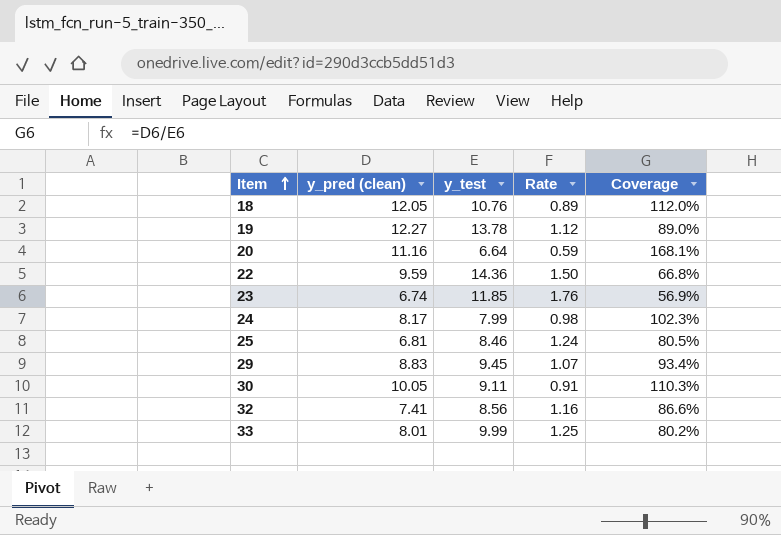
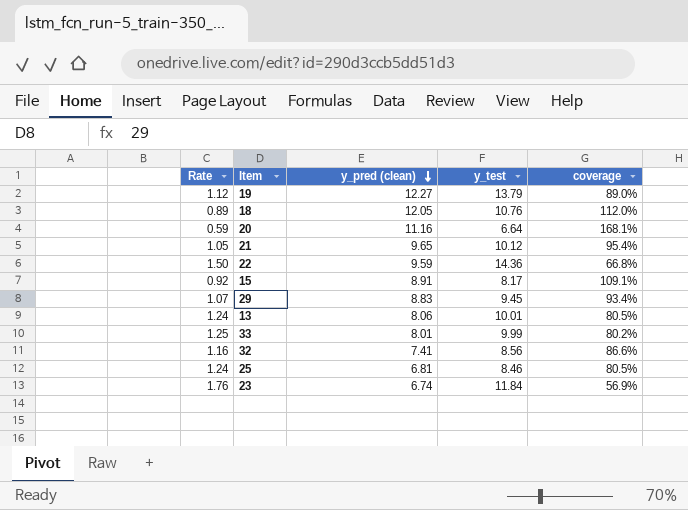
row order: Item ascending -> y_pred (clean) descending
column Rate | position: 4 -> 1
column name: Coverage -> coverage
row 24: 8.17 | 7.99 | 0.98 | 102.3% -> none
row 30: 10.05 | 9.11 | 0.91 | 110.3% -> none
19 | y_test: 13.78 -> 13.79
row 21: none -> 1.05 | 9.65 | 10.12 | 95.4%
row 15: none -> 0.92 | 8.91 | 8.17 | 109.1%
row 13: none -> 1.24 | 8.06 | 10.01 | 80.5%
23 | y_test: 11.85 -> 11.84

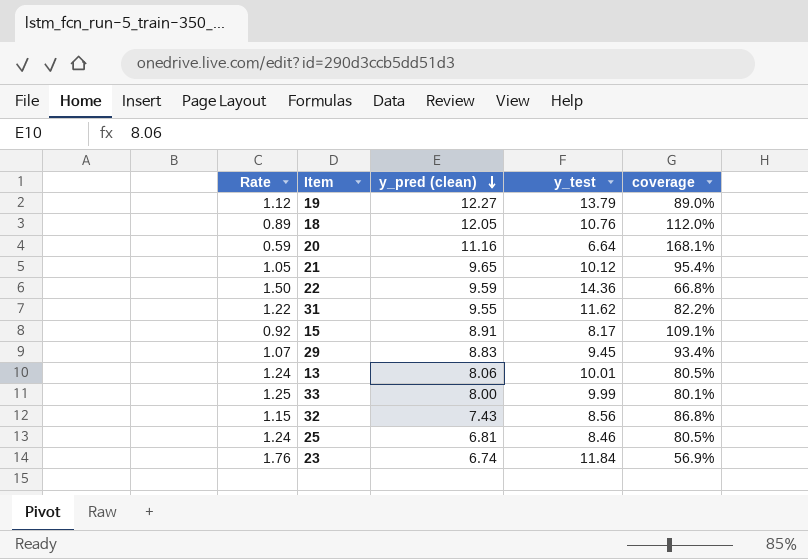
row 31: none -> 1.22 | 9.55 | 11.62 | 82.2%
33 | y_pred (clean): 8.01 -> 8.00
33 | coverage: 80.2% -> 80.1%
32 | Rate: 1.16 -> 1.15
32 | y_pred (clean): 7.41 -> 7.43
32 | coverage: 86.6% -> 86.8%

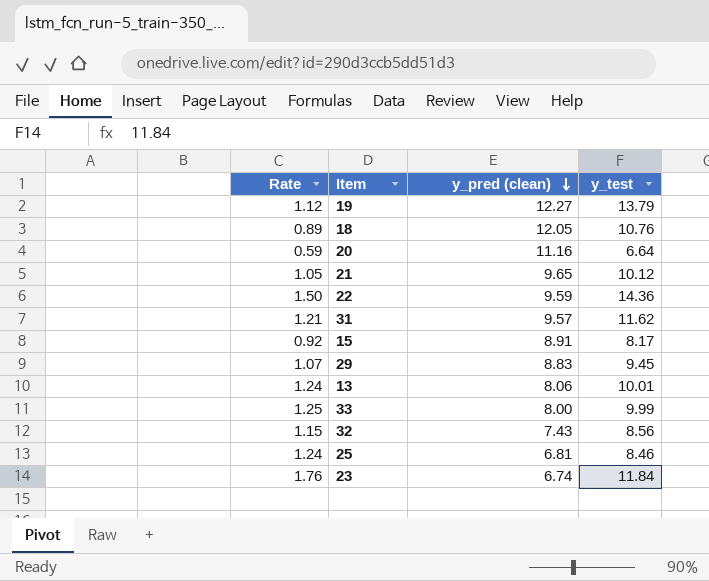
column coverage | formula: [y_pred (clean)] / [y_test] -> none
31 | Rate: 1.22 -> 1.21
31 | y_pred (clean): 9.55 -> 9.57

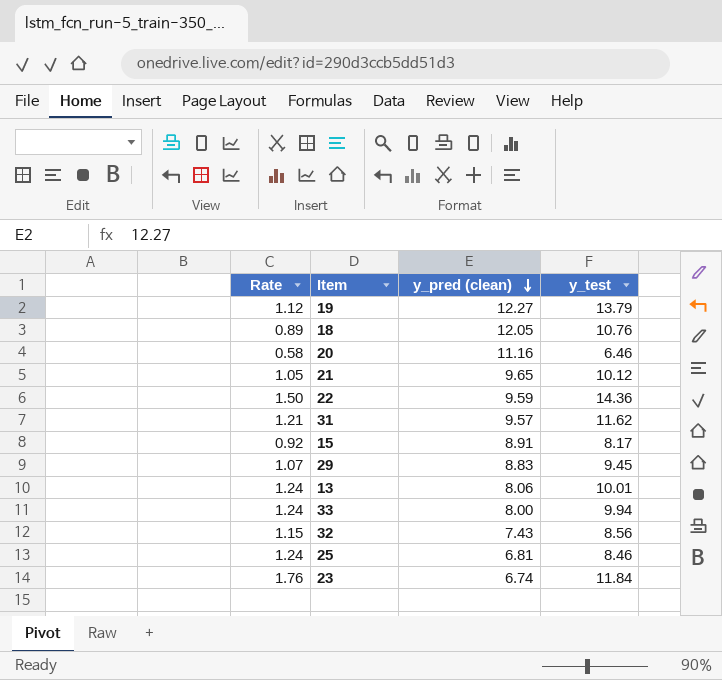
20 | Rate: 0.59 -> 0.58
20 | y_test: 6.64 -> 6.46
33 | Rate: 1.25 -> 1.24
33 | y_test: 9.99 -> 9.94

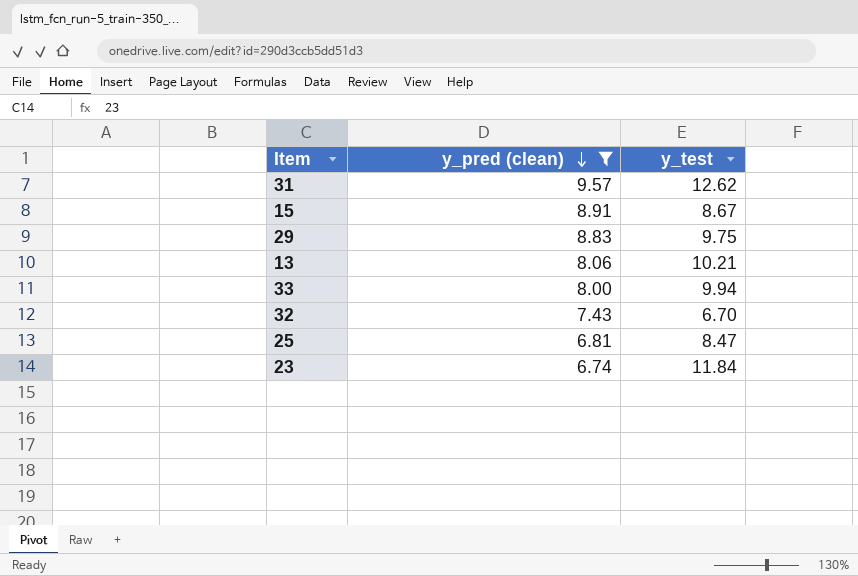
filter: none -> y_pred (clean) <= 9.57
column Rate | formula: [y_test] / [y_pred (clean)] -> none
31 | y_test: 11.62 -> 12.62
15 | y_test: 8.17 -> 8.67
29 | y_test: 9.45 -> 9.75
13 | y_test: 10.01 -> 10.21
32 | y_test: 8.56 -> 6.70
25 | y_test: 8.46 -> 8.47

